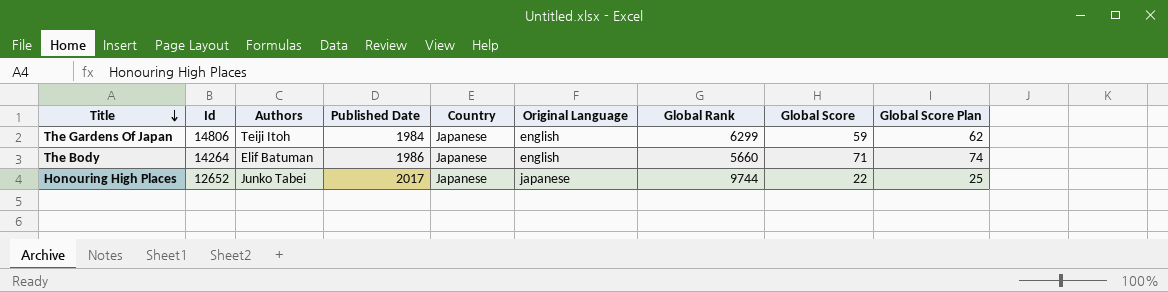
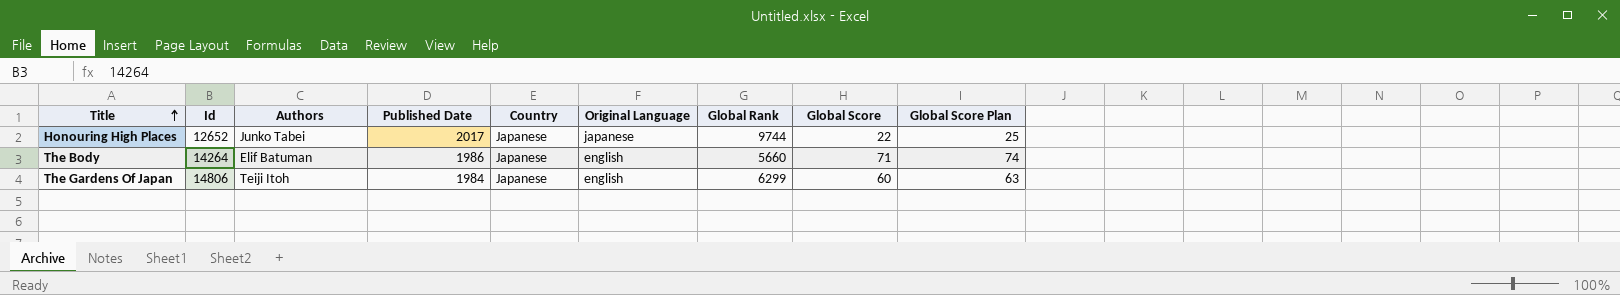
row order: Title descending -> Title ascending
The Gardens Of Japan | Global Score: 59 -> 60
The Gardens Of Japan | Global Score Plan: 62 -> 63

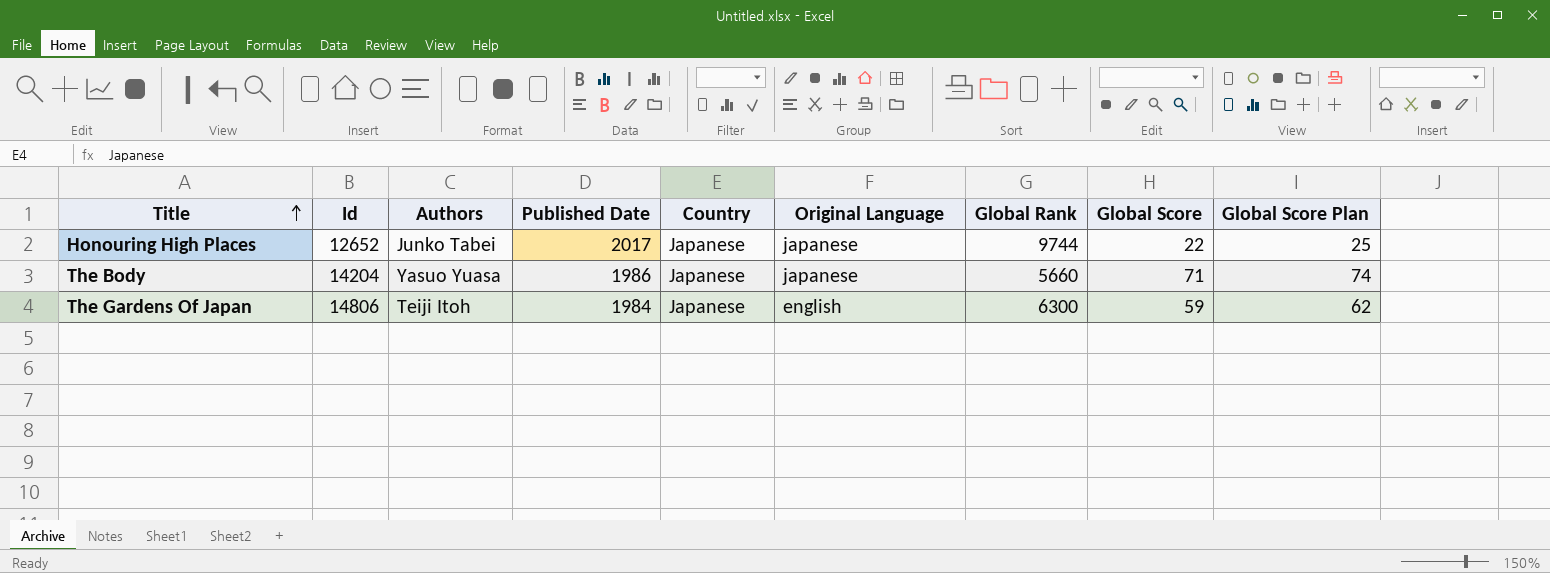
The Body | Id: 14264 -> 14204
The Body | Authors: Elif Batuman -> Yasuo Yuasa
The Body | Original Language: english -> japanese
The Gardens Of Japan | Global Rank: 6299 -> 6300
The Gardens Of Japan | Global Score: 60 -> 59
The Gardens Of Japan | Global Score Plan: 63 -> 62

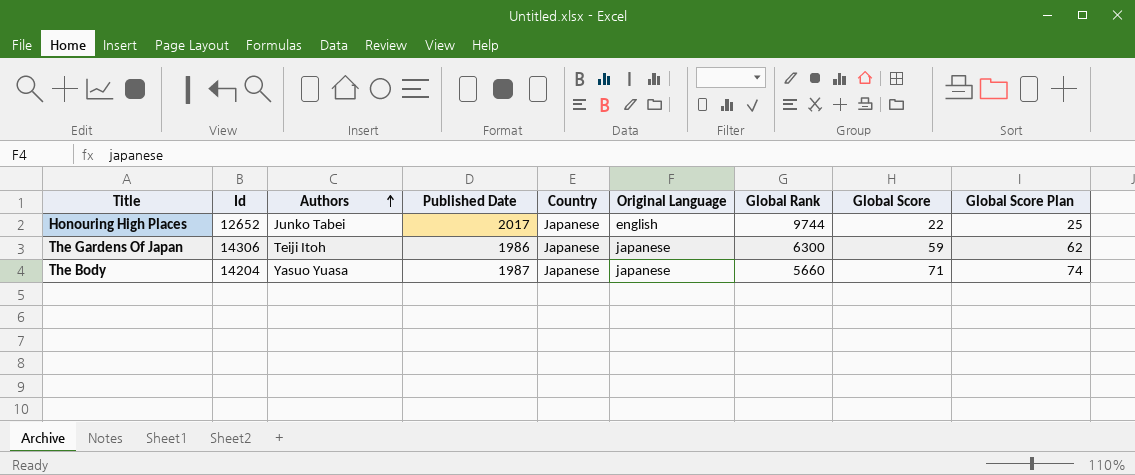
row order: Title ascending -> Authors ascending
Honouring High Places | Original Language: japanese -> english
The Gardens Of Japan | Id: 14806 -> 14306
The Gardens Of Japan | Published Date: 1984 -> 1986
The Gardens Of Japan | Original Language: english -> japanese
The Body | Published Date: 1986 -> 1987

